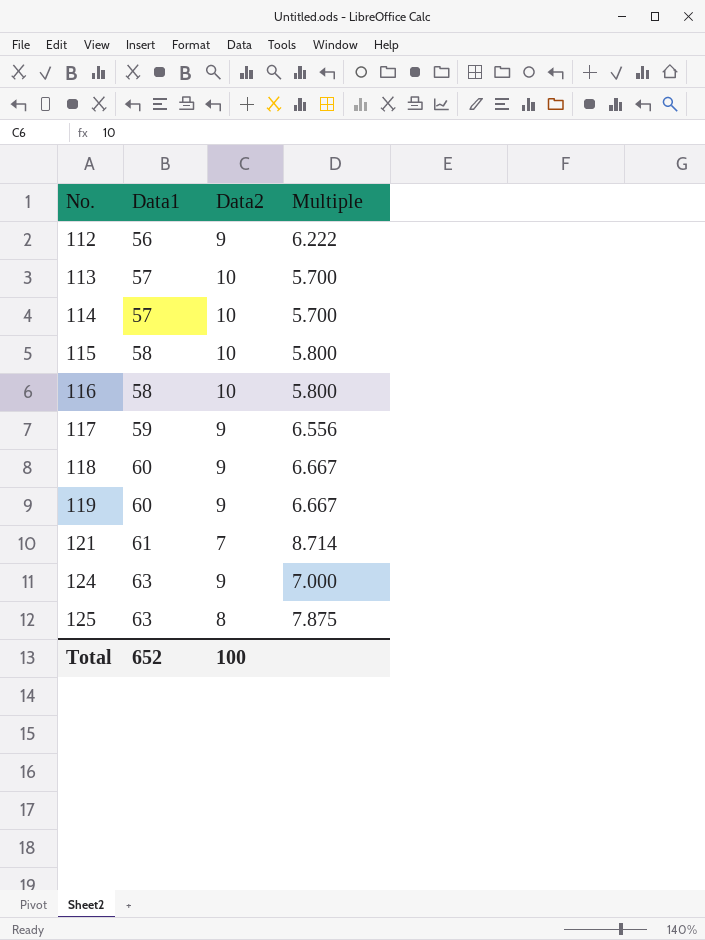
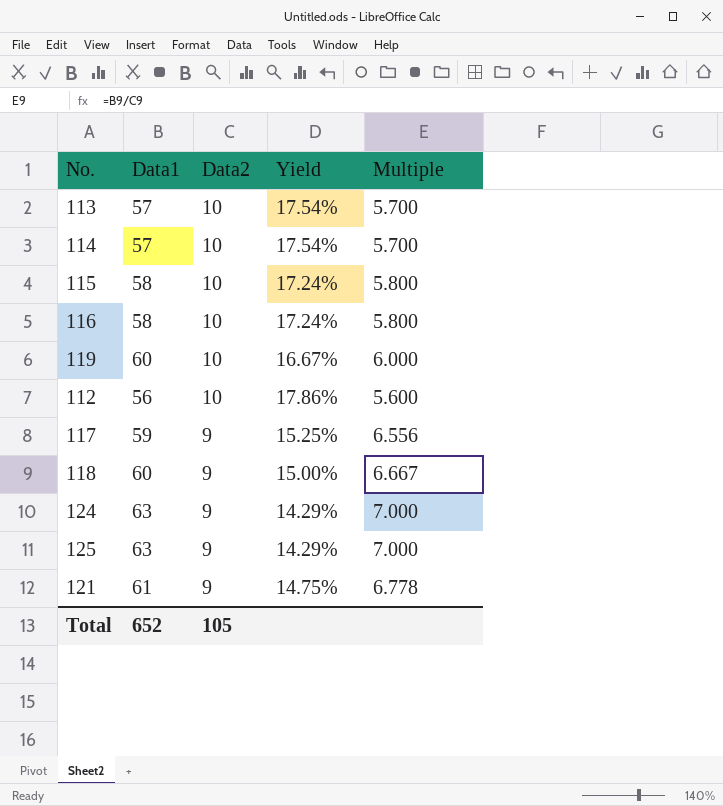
row order: No. ascending -> Data2 descending
column Yield | formula: none -> [Data2] / [Data1]
119 | Data2: 9 -> 10
119 | Multiple: 6.667 -> 6.000
112 | Data2: 9 -> 10
112 | Multiple: 6.222 -> 5.600
125 | Data2: 8 -> 9
125 | Multiple: 7.875 -> 7.000
121 | Data2: 7 -> 9
121 | Multiple: 8.714 -> 6.778
Total | Data2: 100 -> 105

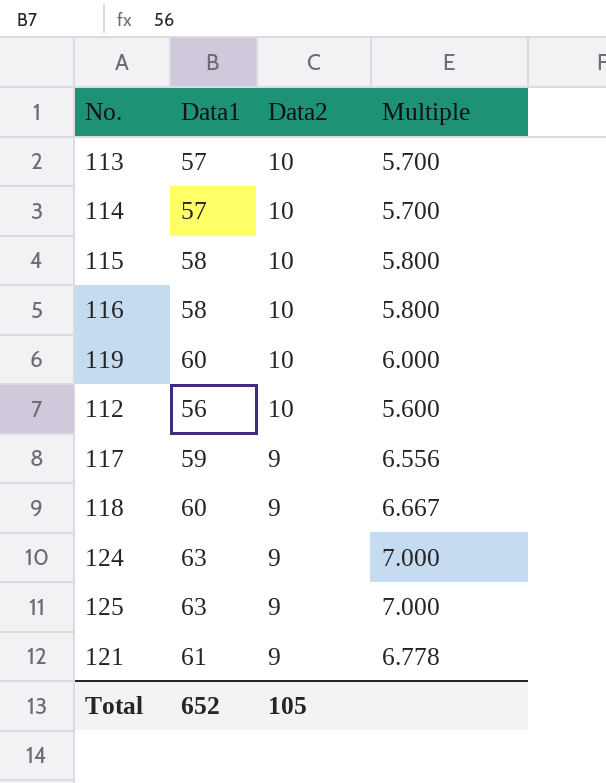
column Yield | formula: [Data2] / [Data1] -> none

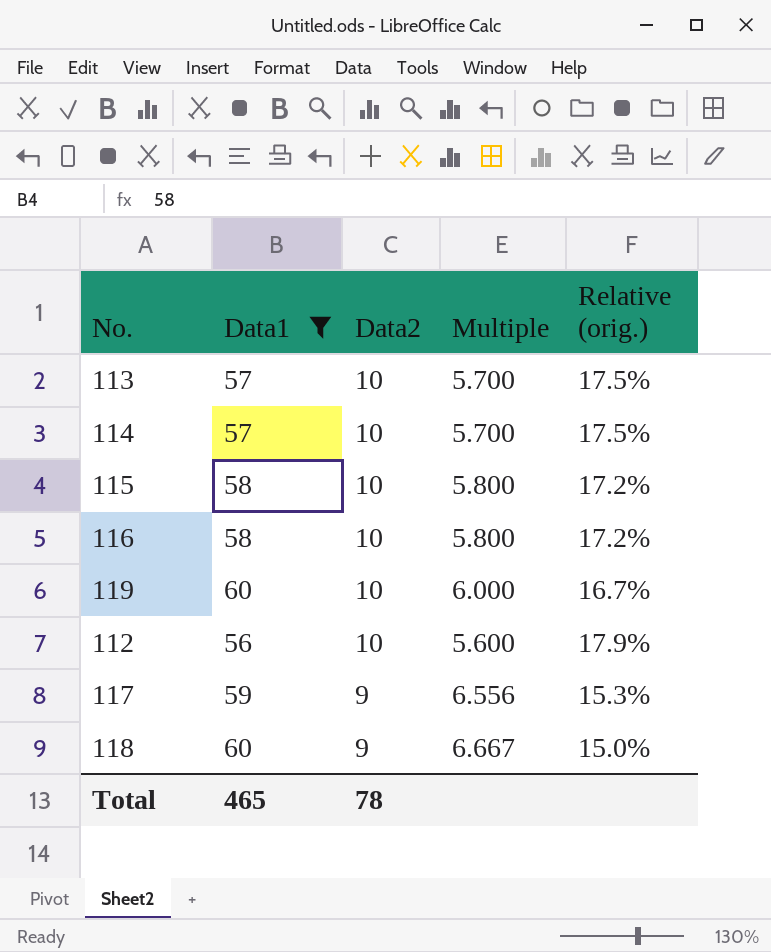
filter: none -> Data1 <= 60
column Relative (orig.) | formula: none -> [Data2] / [Data1]
Total | Data1: 652 -> 465
Total | Data2: 105 -> 78

